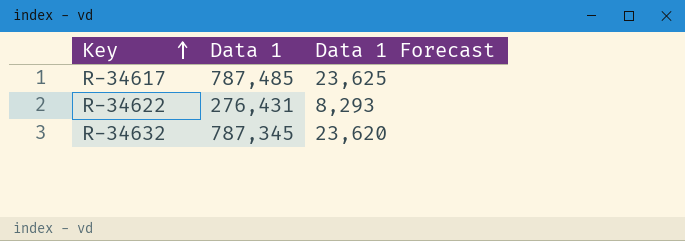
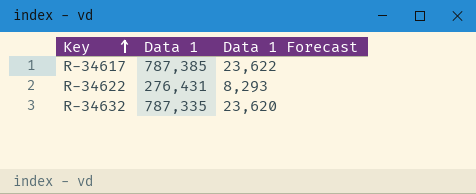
R-34617 | Data 1: 787,485 -> 787,385
R-34617 | Data 1 Forecast: 23,625 -> 23,622
R-34632 | Data 1: 787,345 -> 787,335

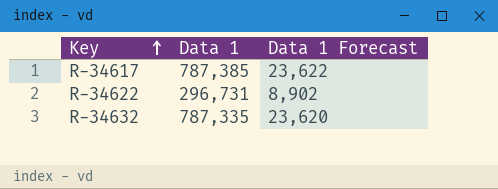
R-34622 | Data 1: 276,431 -> 296,731
R-34622 | Data 1 Forecast: 8,293 -> 8,902

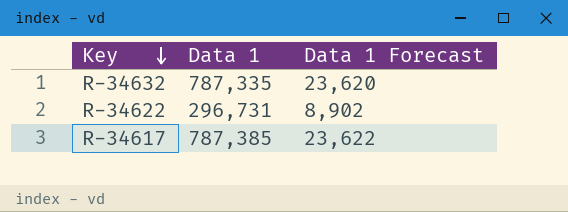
row order: Key ascending -> Key descending

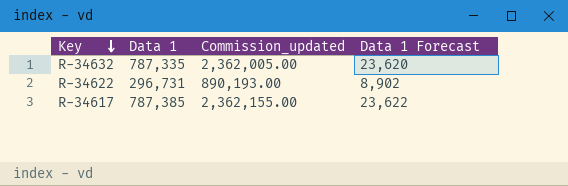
column Commission_updated | formula: none -> [Data 1] * 3

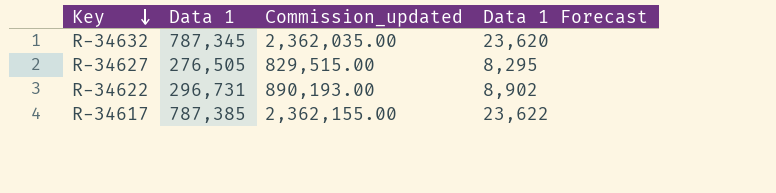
R-34632 | Data 1: 787,335 -> 787,345
R-34632 | Commission_updated: 2,362,005.00 -> 2,362,035.00
row R-34627: none -> 276,505 | 829,515.00 | 8,295

